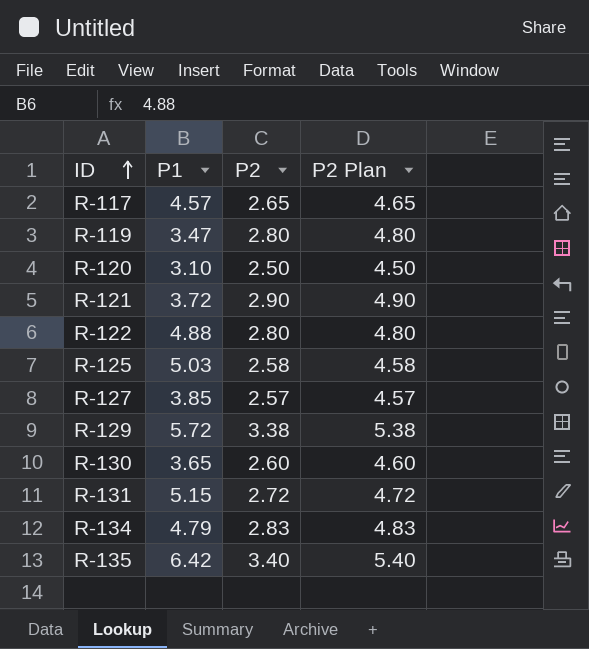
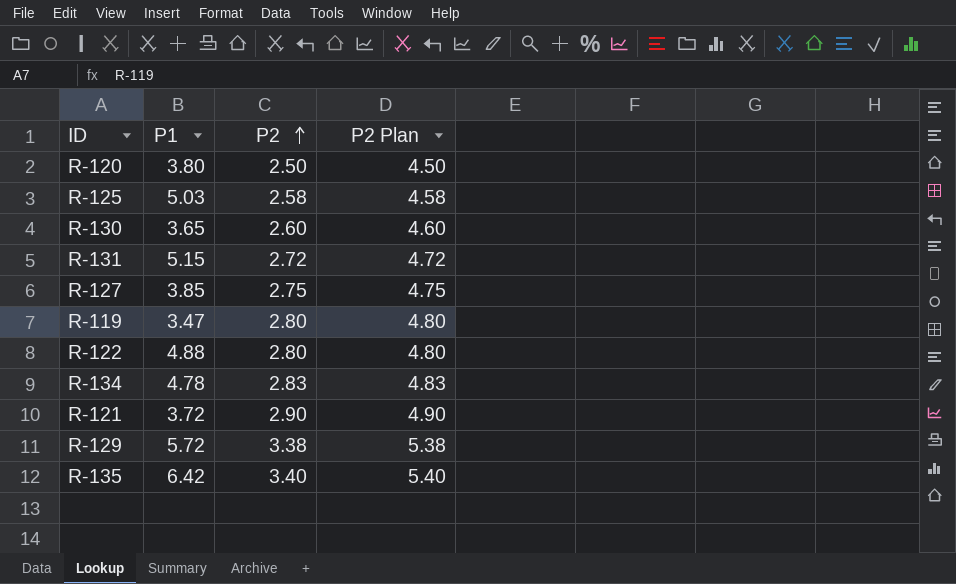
row order: ID ascending -> P2 ascending
row R-117: 4.57 | 2.65 | 4.65 -> none
R-120 | P1: 3.10 -> 3.80
R-127 | P2: 2.57 -> 2.75
R-127 | P2 Plan: 4.57 -> 4.75
R-134 | P1: 4.79 -> 4.78

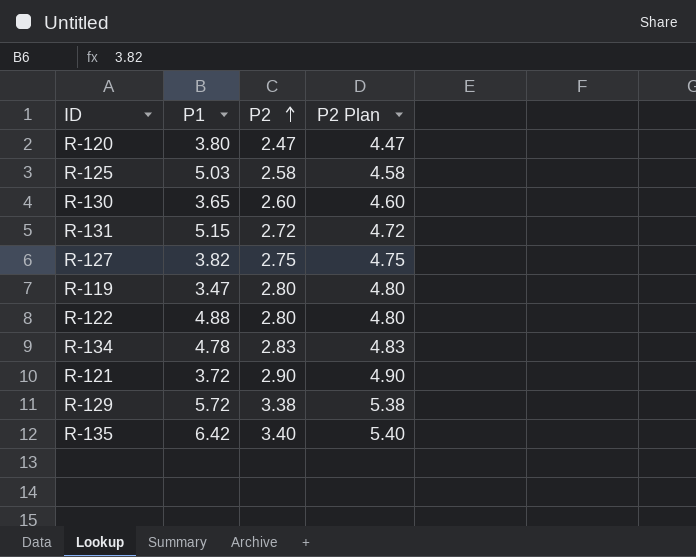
R-120 | P2: 2.50 -> 2.47
R-120 | P2 Plan: 4.50 -> 4.47
R-127 | P1: 3.85 -> 3.82

